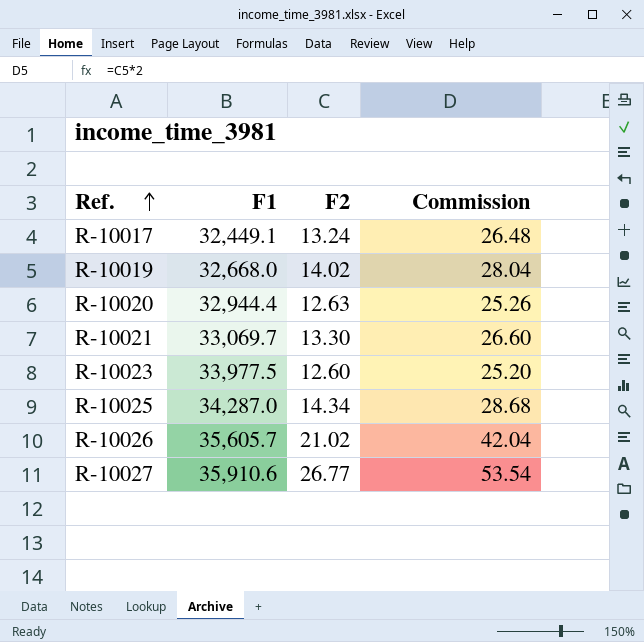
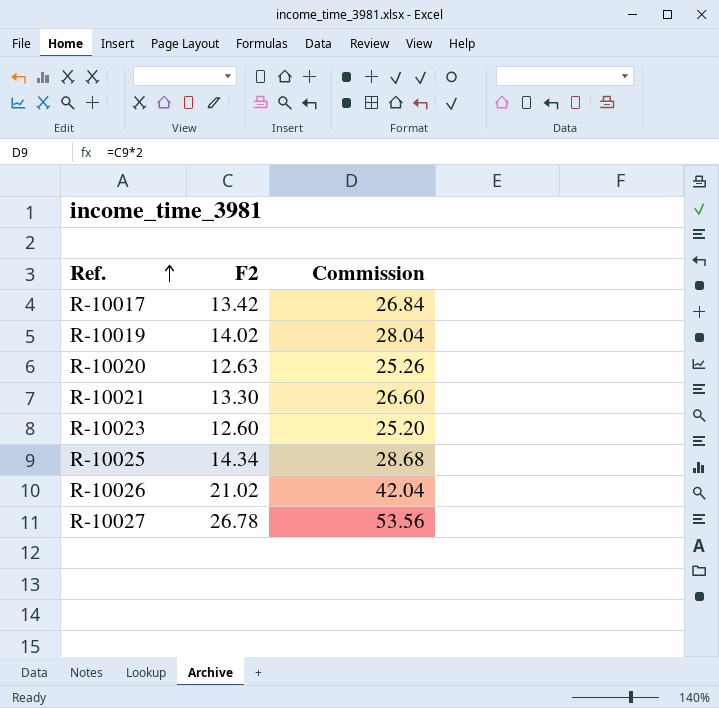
column F1 | position: 2 -> none
R-10017 | F2: 13.24 -> 13.42
R-10017 | Commission: 26.48 -> 26.84
R-10027 | F2: 26.77 -> 26.78
R-10027 | Commission: 53.54 -> 53.56

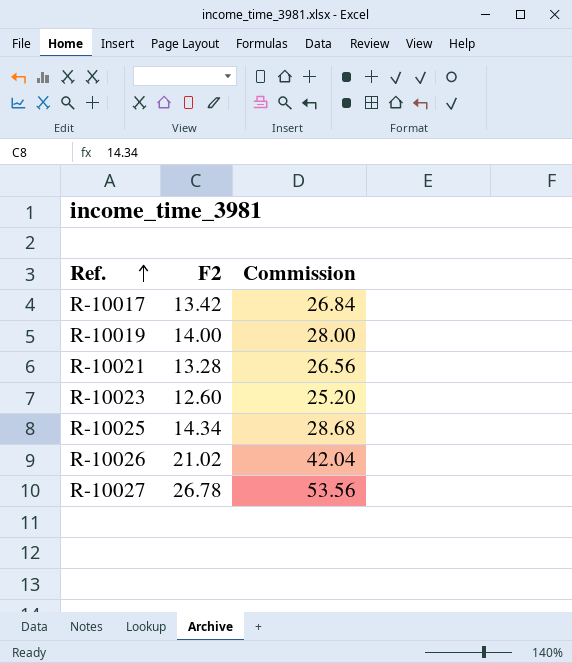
row R-10020: 12.63 | 25.26 -> none
R-10019 | F2: 14.02 -> 14.00
R-10019 | Commission: 28.04 -> 28.00
R-10021 | F2: 13.30 -> 13.28
R-10021 | Commission: 26.60 -> 26.56

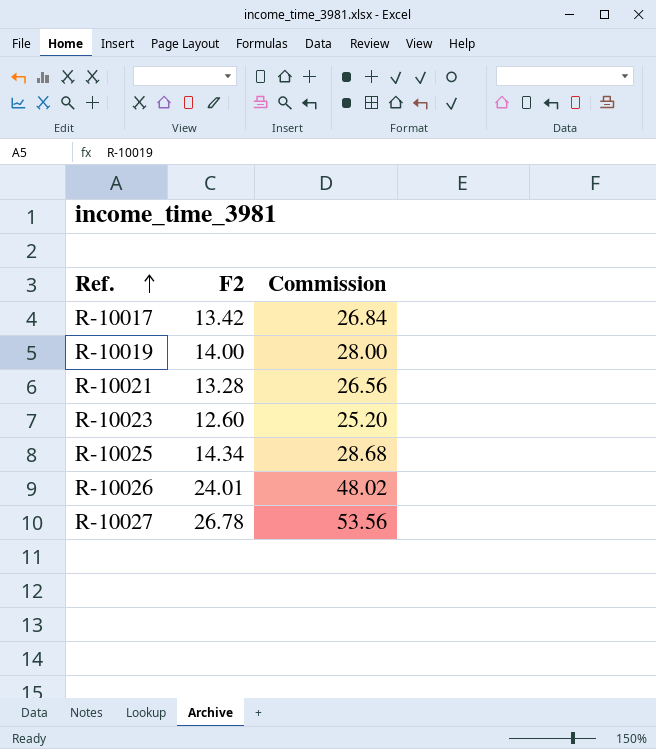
R-10026 | F2: 21.02 -> 24.01
R-10026 | Commission: 42.04 -> 48.02

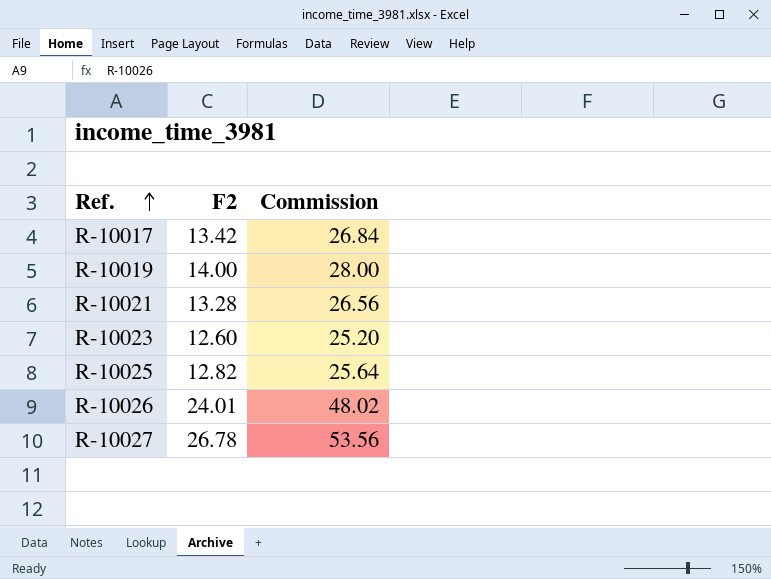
R-10025 | F2: 14.34 -> 12.82
R-10025 | Commission: 28.68 -> 25.64

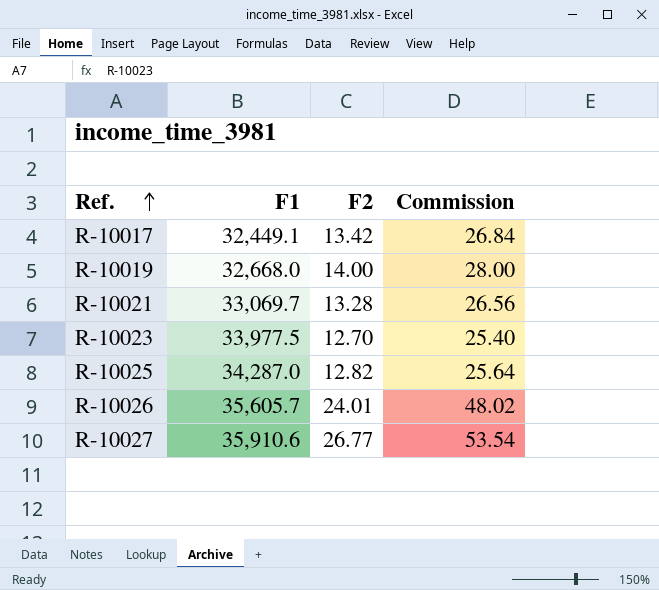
column F1 | position: none -> 2
R-10023 | F2: 12.60 -> 12.70
R-10023 | Commission: 25.20 -> 25.40
R-10027 | F2: 26.78 -> 26.77
R-10027 | Commission: 53.56 -> 53.54

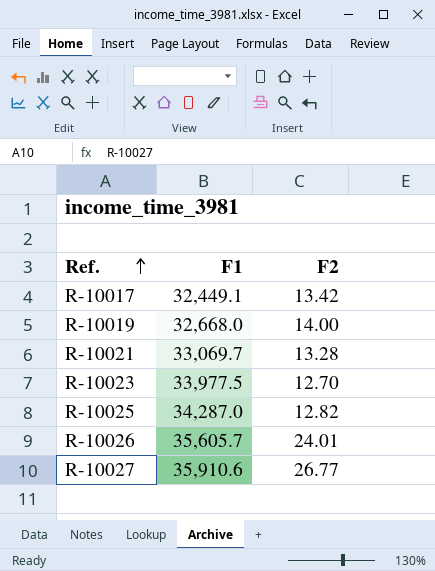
column Commission | formula: [F2] * 2 -> none

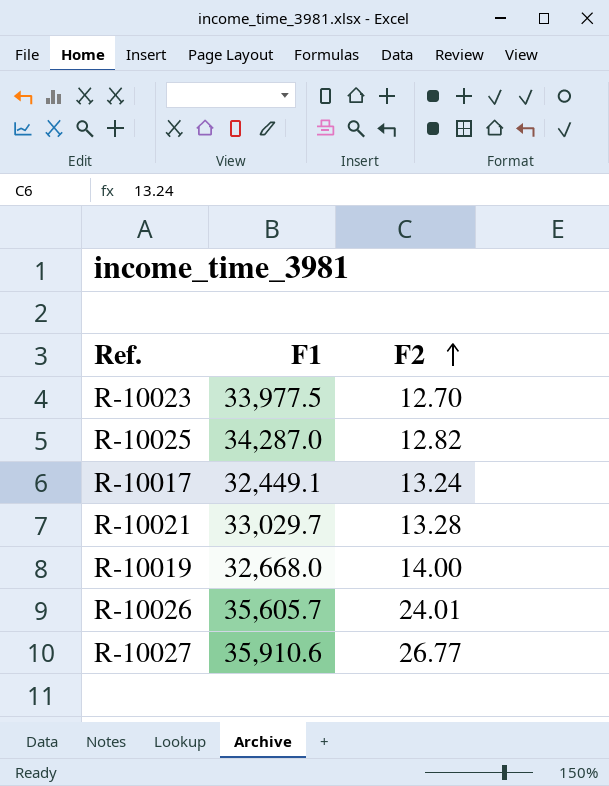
row order: Ref. ascending -> F2 ascending
R-10017 | F2: 13.42 -> 13.24
R-10021 | F1: 33,069.7 -> 33,029.7

